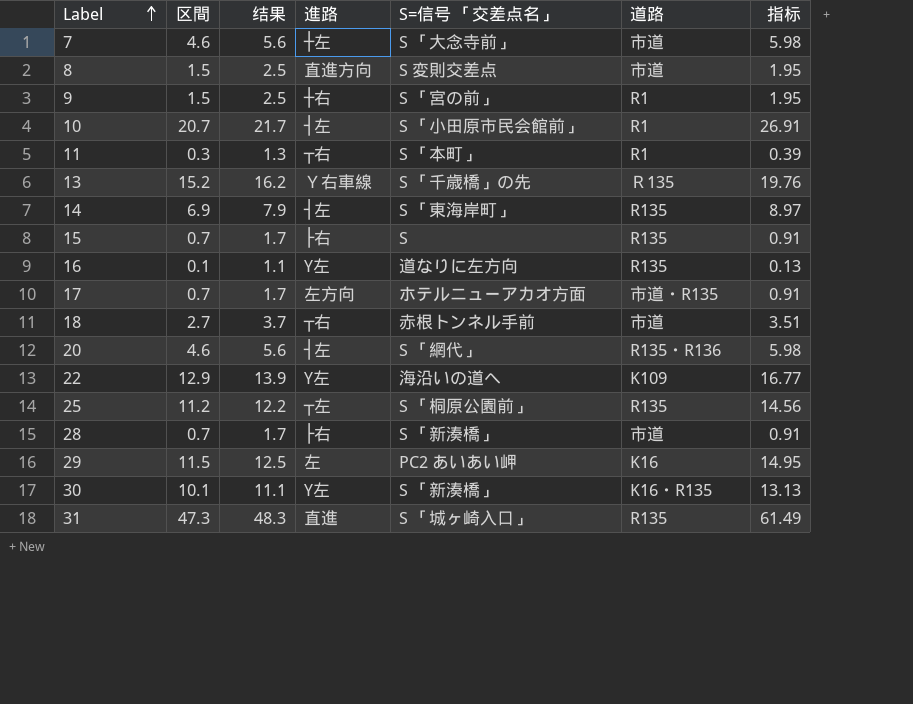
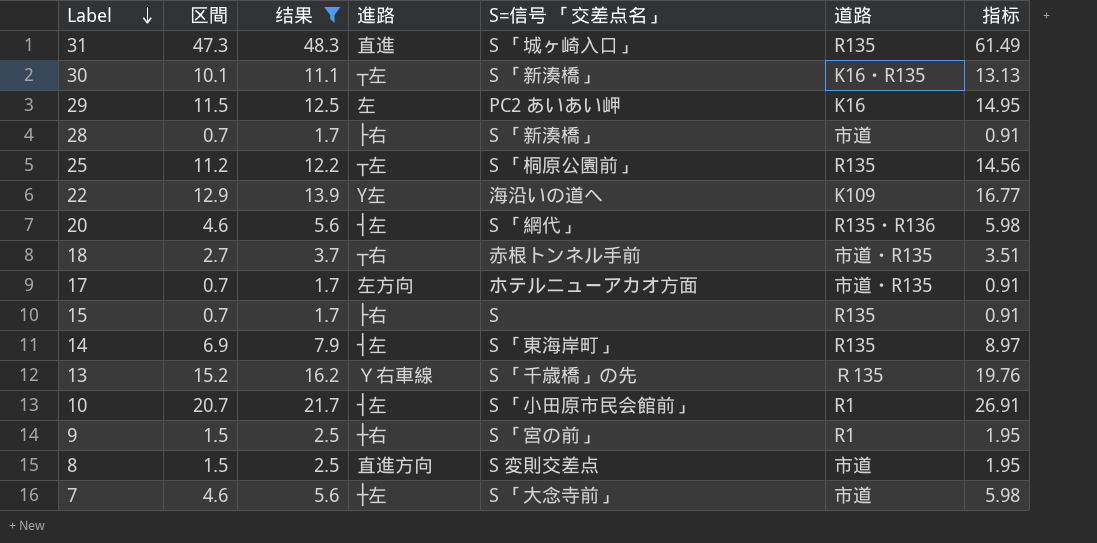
filter: none -> 结果 >= 1.7
row order: Label ascending -> Label descending
30 | 進路: Y左 -> ┬左
18 | 道路: 市道 -> 市道・R135

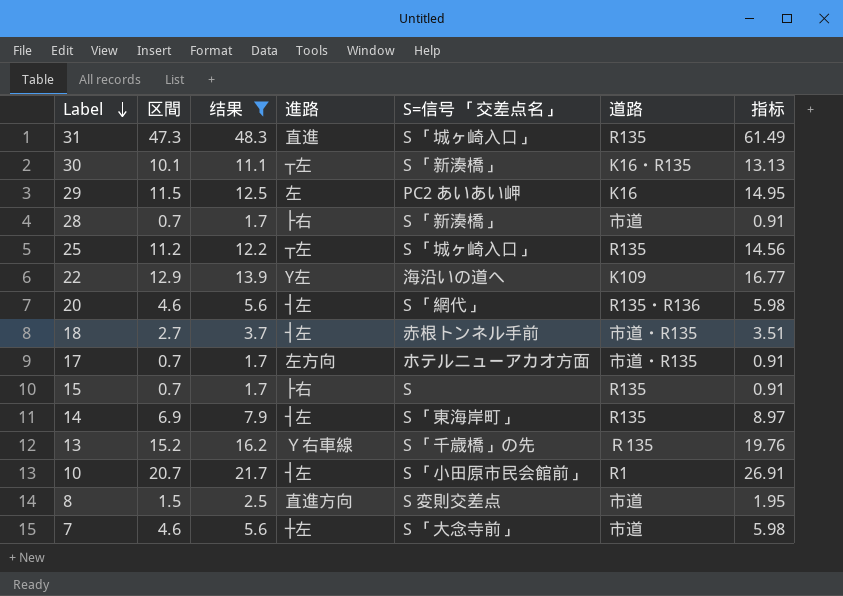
row 9: 1.5 | 2.5 | ┼右 | S 「宮の前」 | R1 | 1.95 -> none
25 | S=信号 「交差点名」: S 「桐原公園前」 -> S 「城ヶ崎入口」
18 | 進路: ┬右 -> ┤左

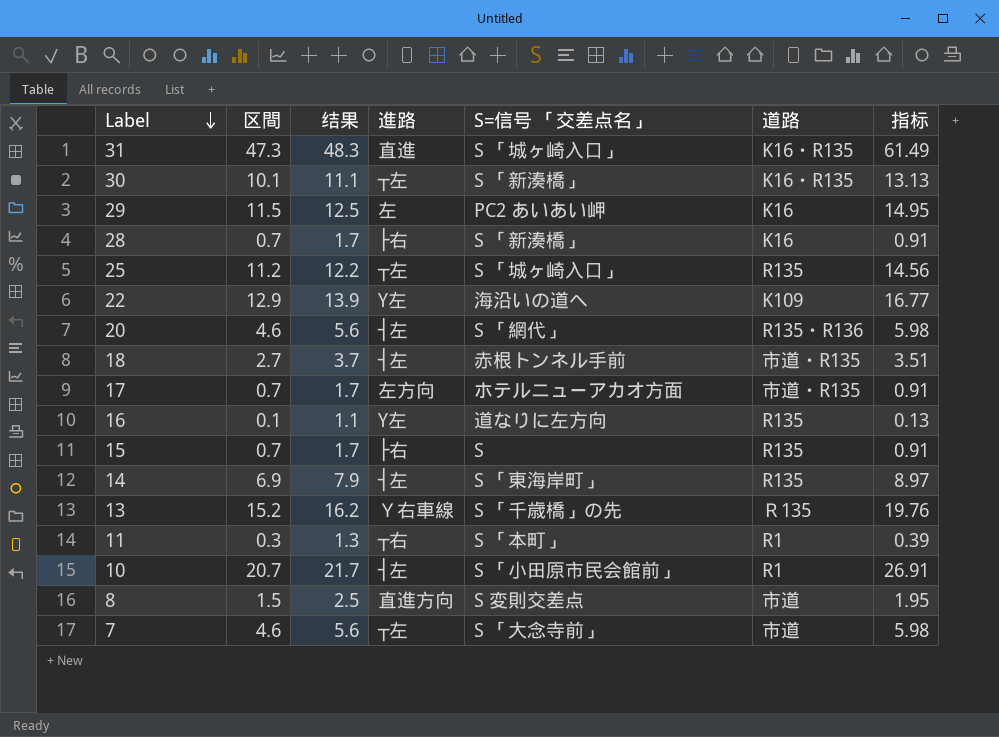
filter: 结果 >= 1.7 -> none
31 | 道路: R135 -> K16・R135
28 | 道路: 市道 -> K16
7 | 進路: ┼左 -> ┬左

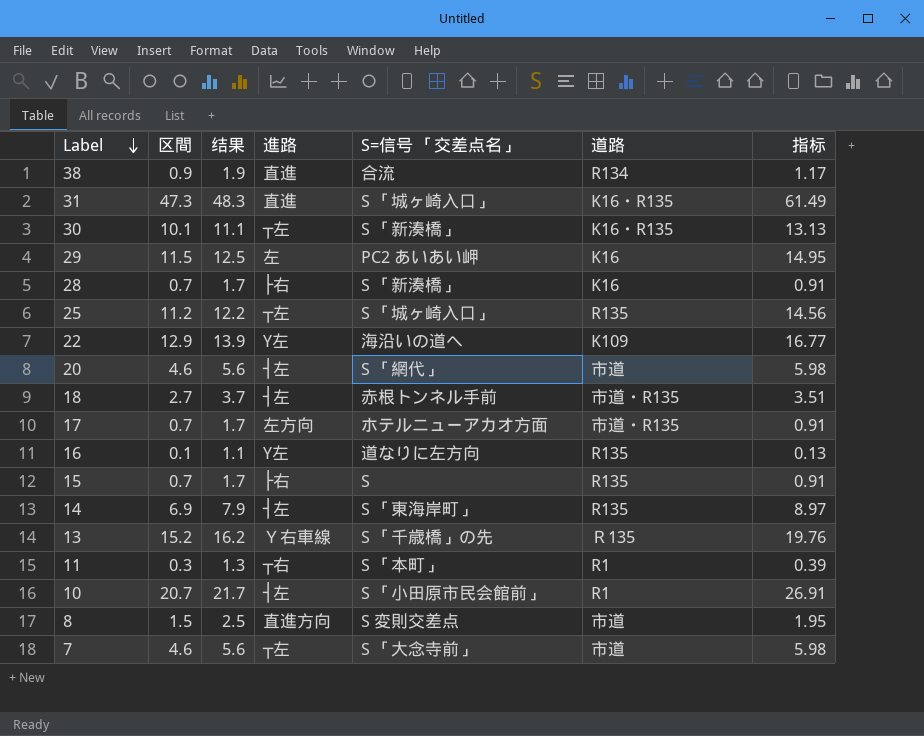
row 38: none -> 0.9 | 1.9 | 直進 | 合流 | R134 | 1.17
20 | 道路: R135・R136 -> 市道

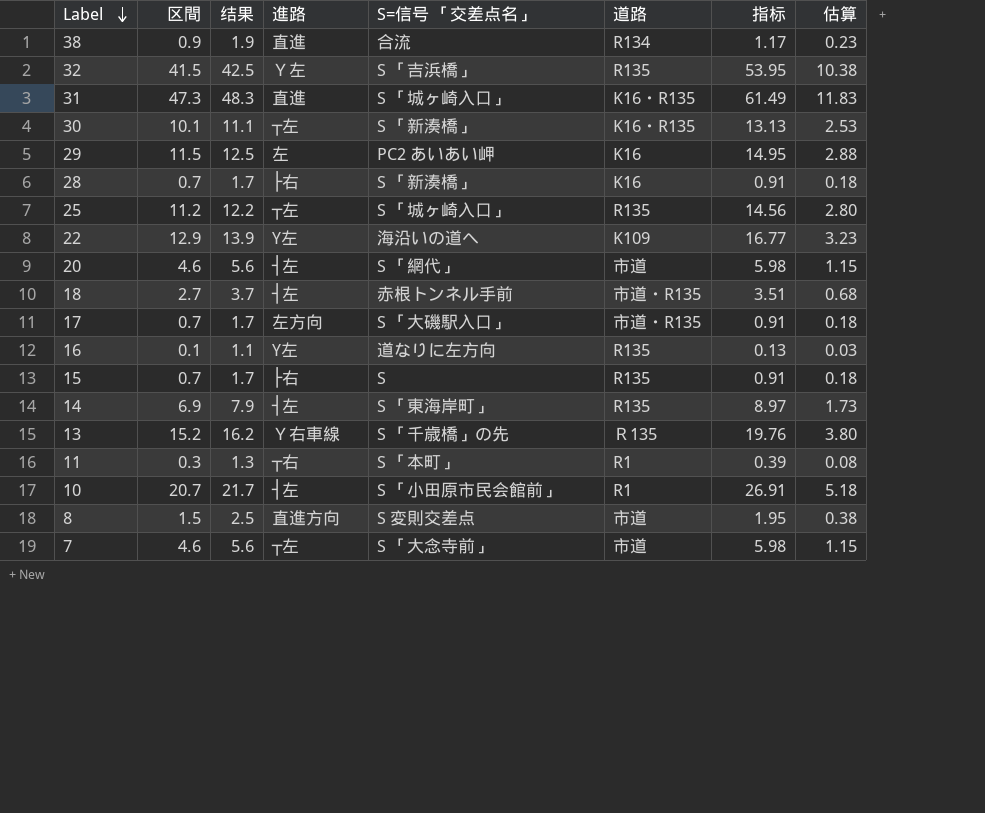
column 估算 | formula: none -> [区間] * 0.25
row 32: none -> 41.5 | 42.5 | Ｙ左 | S 「吉浜橋」 | R135 | 53.95 | 10.38
17 | S=信号 「交差点名」: ホテルニューアカオ方面 -> S 「大磯駅入口」

